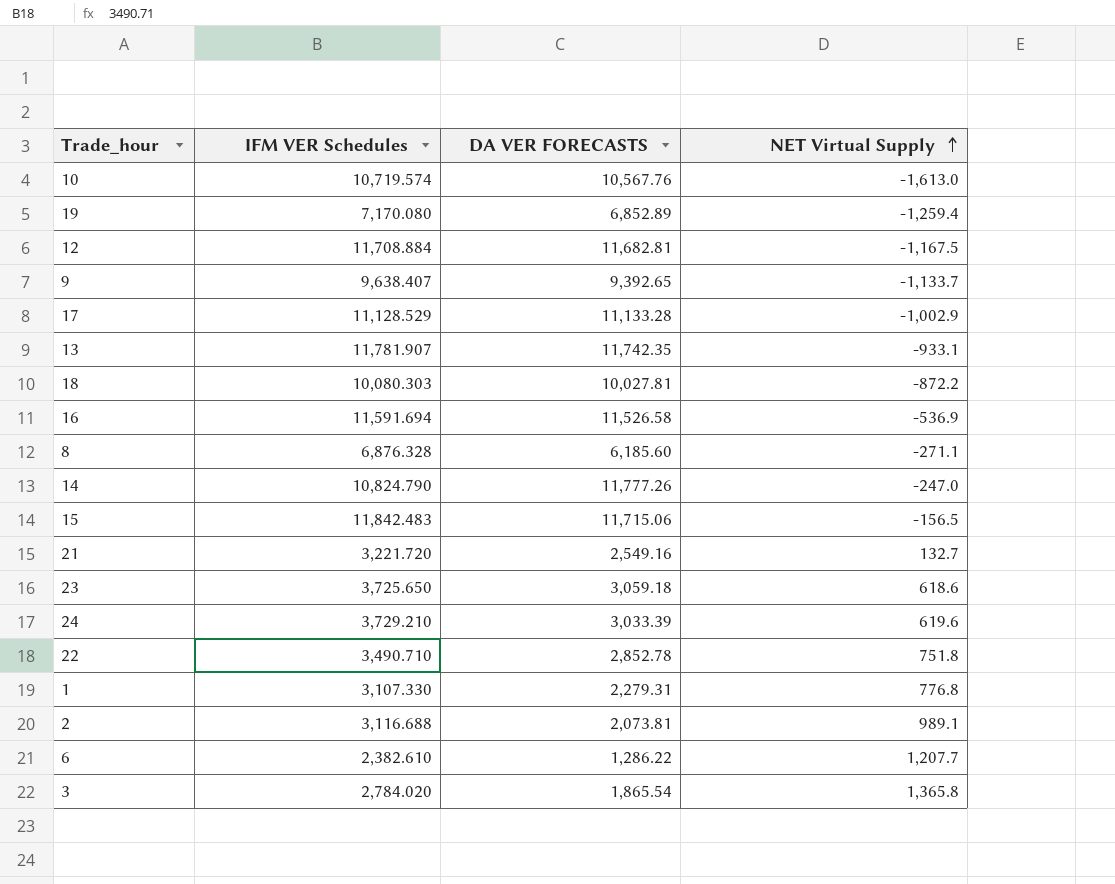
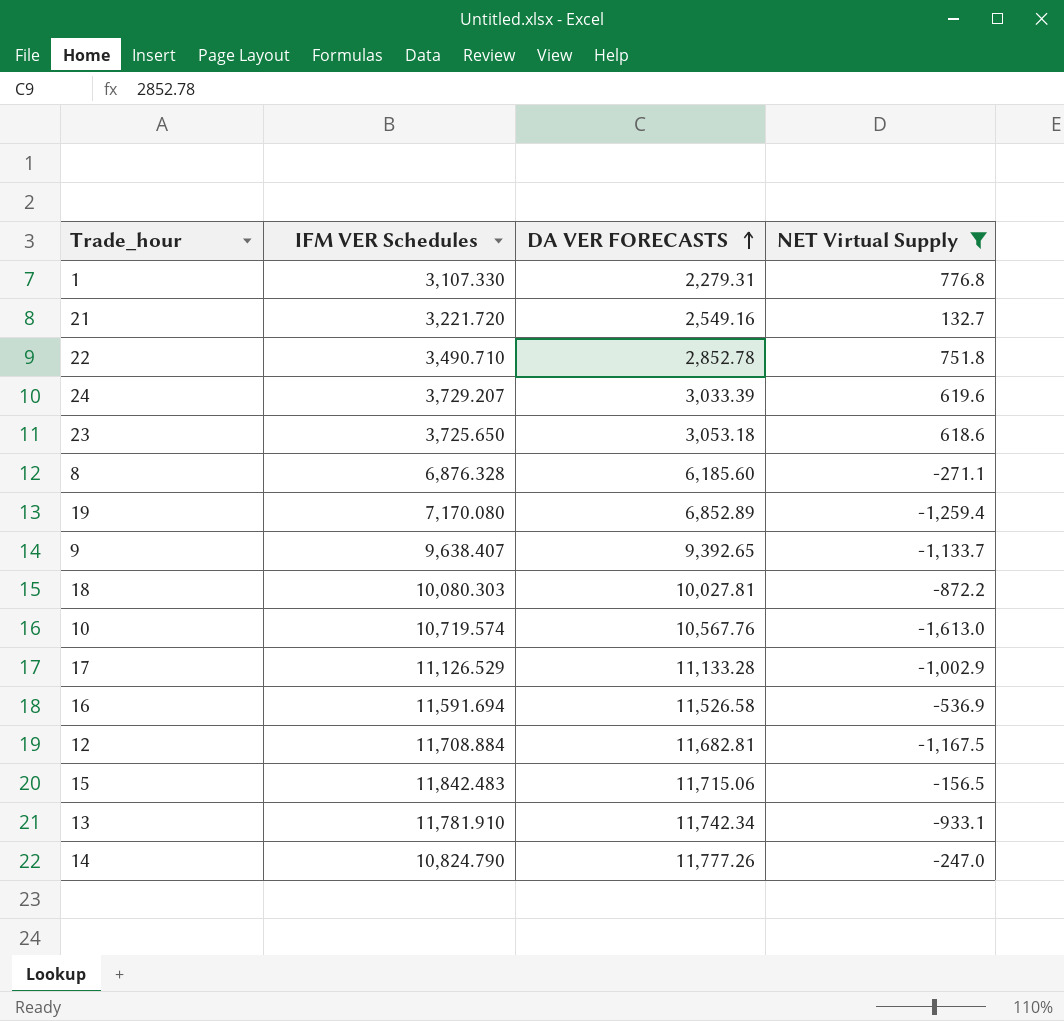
filter: none -> NET Virtual Supply <= 776.8
row order: NET Virtual Supply ascending -> DA VER FORECASTS ascending
24 | IFM VER Schedules: 3,729.210 -> 3,729.207
23 | DA VER FORECASTS: 3,059.18 -> 3,053.18
17 | IFM VER Schedules: 11,128.529 -> 11,126.529
13 | IFM VER Schedules: 11,781.907 -> 11,781.910
13 | DA VER FORECASTS: 11,742.35 -> 11,742.34

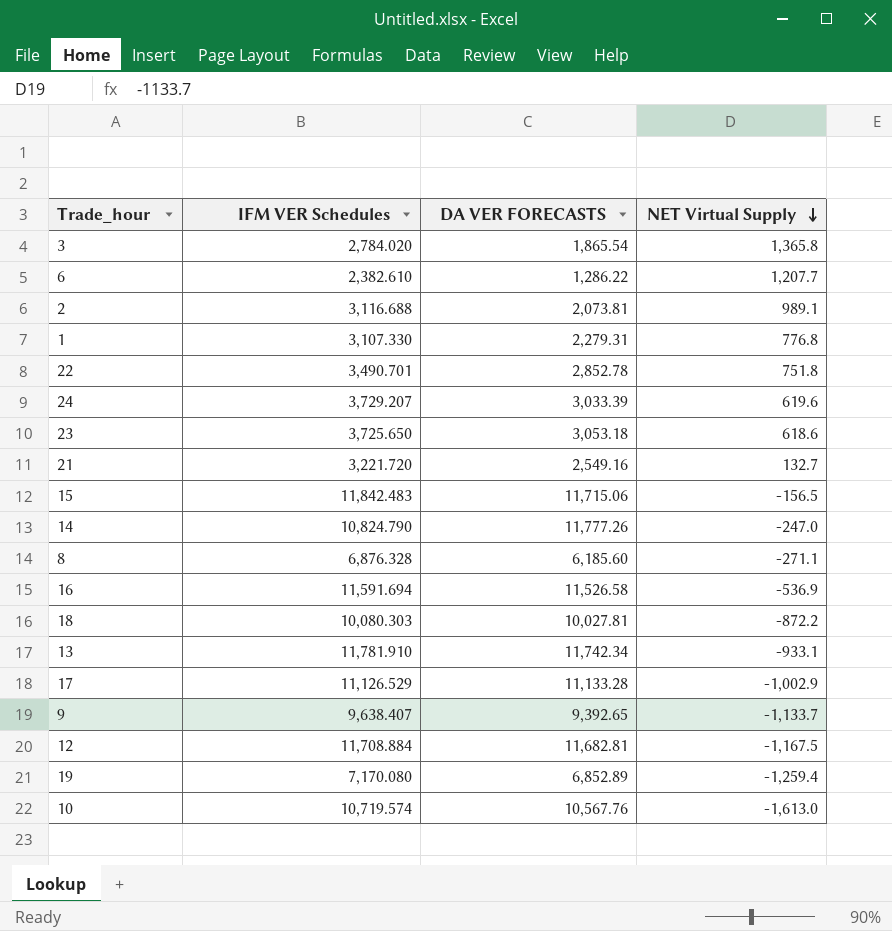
filter: NET Virtual Supply <= 776.8 -> none
row order: DA VER FORECASTS ascending -> NET Virtual Supply descending
22 | IFM VER Schedules: 3,490.710 -> 3,490.701

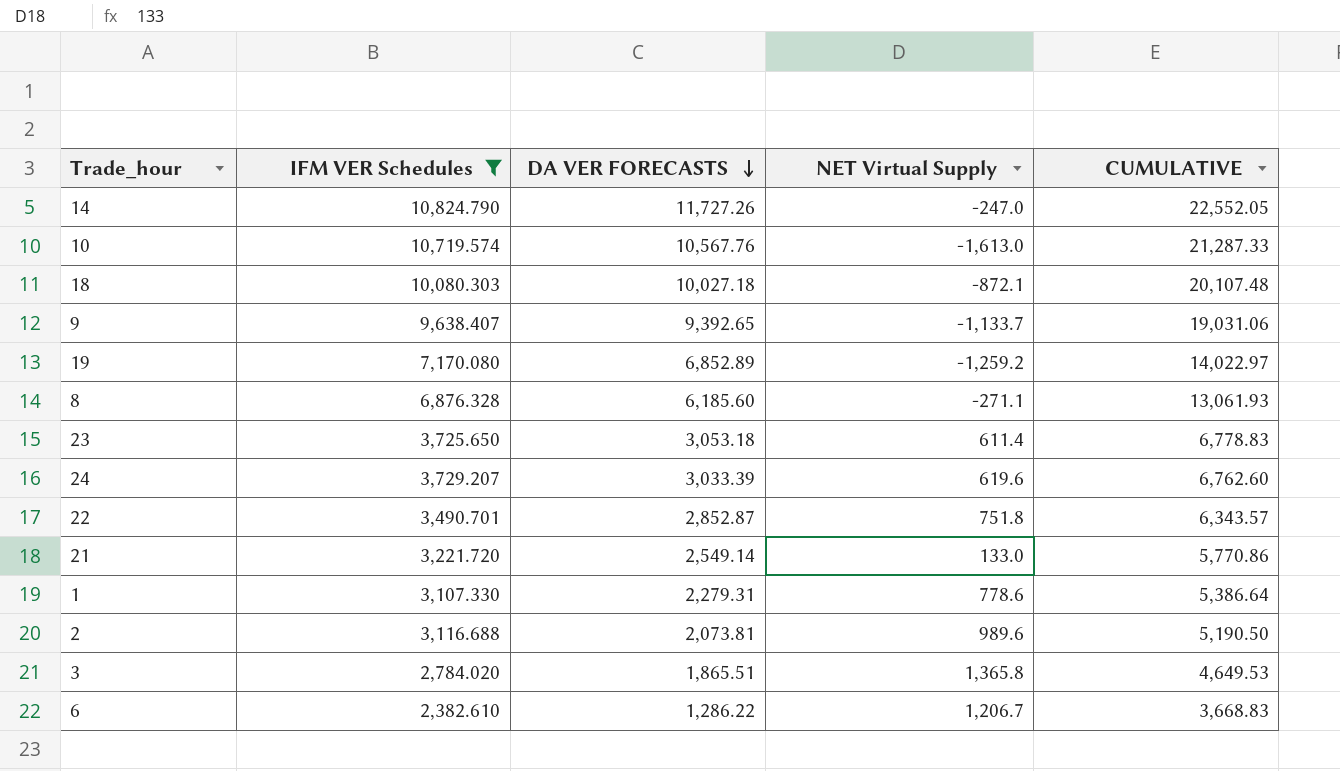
filter: none -> IFM VER Schedules <= 10,824.790
row order: NET Virtual Supply descending -> DA VER FORECASTS descending
column CUMULATIVE | formula: none -> [IFM VER Schedules] + [DA VER FORECASTS]
14 | DA VER FORECASTS: 11,777.26 -> 11,727.26
18 | DA VER FORECASTS: 10,027.81 -> 10,027.18
18 | NET Virtual Supply: -872.2 -> -872.1
19 | NET Virtual Supply: -1,259.4 -> -1,259.2
23 | NET Virtual Supply: 618.6 -> 611.4
22 | DA VER FORECASTS: 2,852.78 -> 2,852.87
21 | DA VER FORECASTS: 2,549.16 -> 2,549.14
21 | NET Virtual Supply: 132.7 -> 133.0
1 | NET Virtual Supply: 776.8 -> 778.6
2 | NET Virtual Supply: 989.1 -> 989.6
3 | DA VER FORECASTS: 1,865.54 -> 1,865.51
6 | NET Virtual Supply: 1,207.7 -> 1,206.7

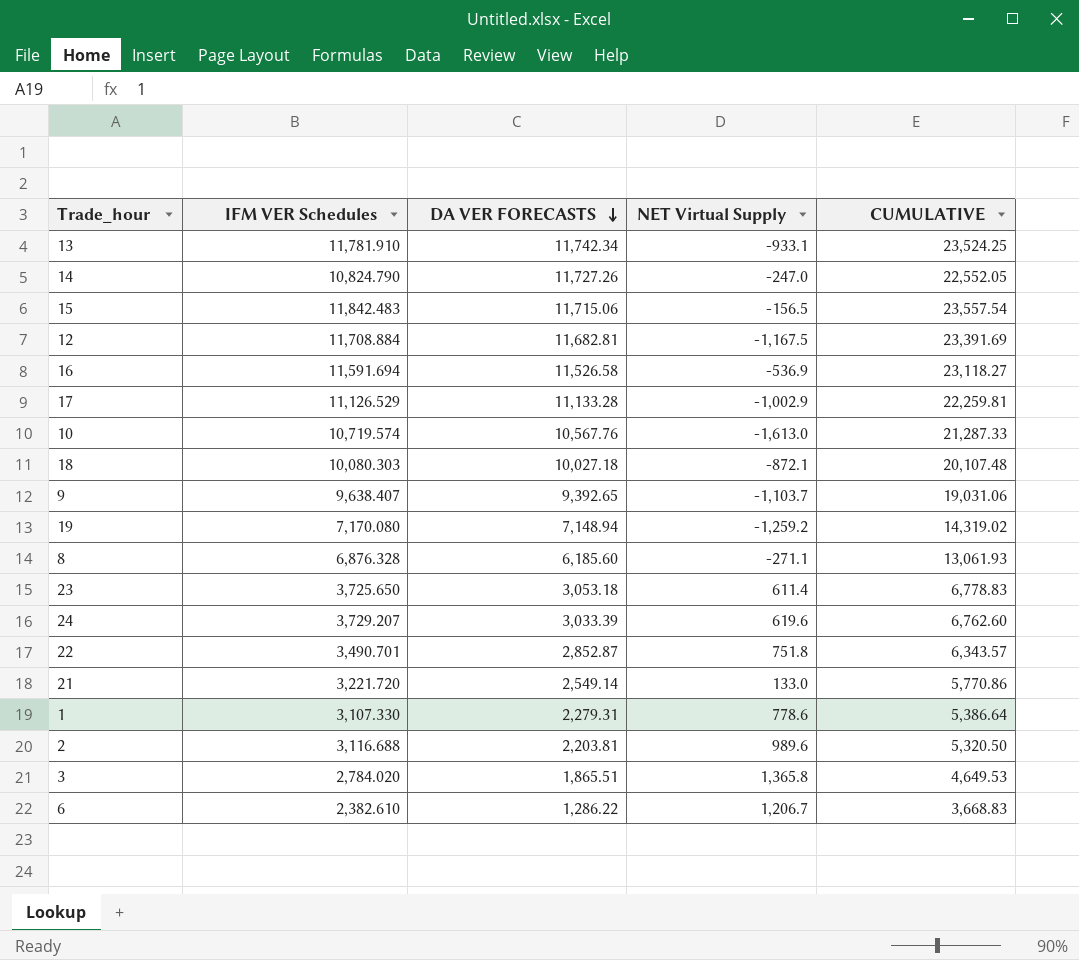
filter: IFM VER Schedules <= 10,824.790 -> none
9 | NET Virtual Supply: -1,133.7 -> -1,103.7
19 | DA VER FORECASTS: 6,852.89 -> 7,148.94
19 | CUMULATIVE: 14,022.97 -> 14,319.02
2 | DA VER FORECASTS: 2,073.81 -> 2,203.81
2 | CUMULATIVE: 5,190.50 -> 5,320.50

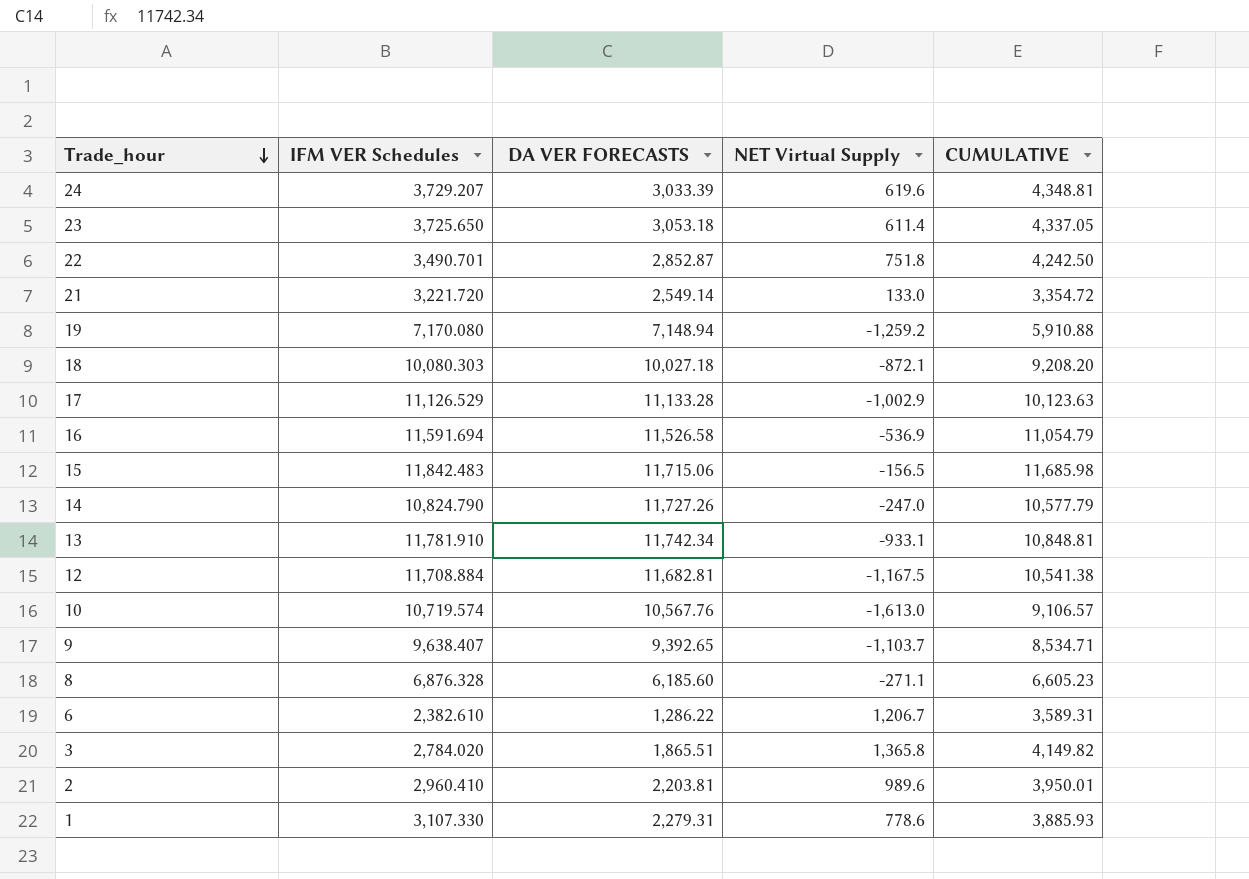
row order: DA VER FORECASTS descending -> Trade_hour descending
column CUMULATIVE | formula: [IFM VER Schedules] + [DA VER FORECASTS] -> [IFM VER Schedules] + [NET Virtual Supply]
2 | IFM VER Schedules: 3,116.688 -> 2,960.410

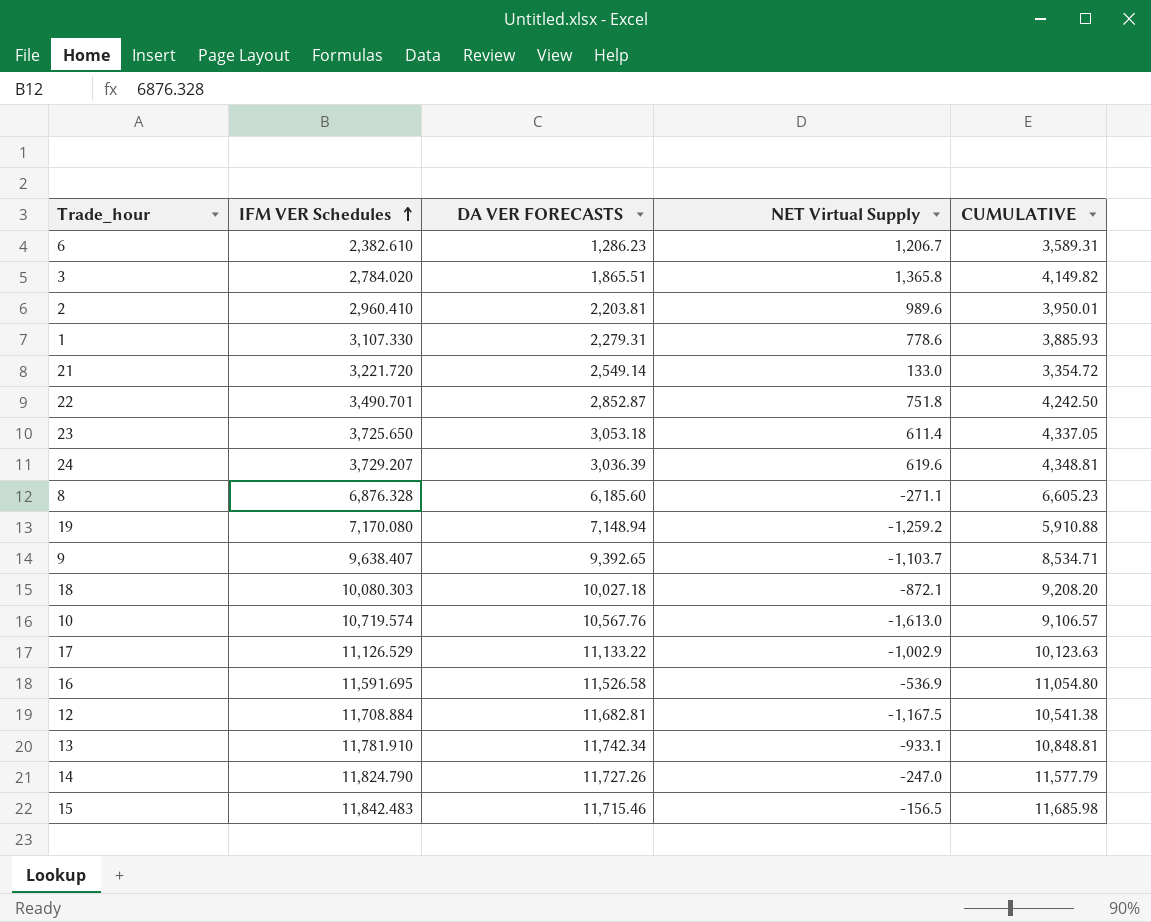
row order: Trade_hour descending -> IFM VER Schedules ascending
6 | DA VER FORECASTS: 1,286.22 -> 1,286.23
24 | DA VER FORECASTS: 3,033.39 -> 3,036.39
17 | DA VER FORECASTS: 11,133.28 -> 11,133.22
16 | IFM VER Schedules: 11,591.694 -> 11,591.695
16 | CUMULATIVE: 11,054.79 -> 11,054.80
14 | IFM VER Schedules: 10,824.790 -> 11,824.790
14 | CUMULATIVE: 10,577.79 -> 11,577.79
15 | DA VER FORECASTS: 11,715.06 -> 11,715.46

